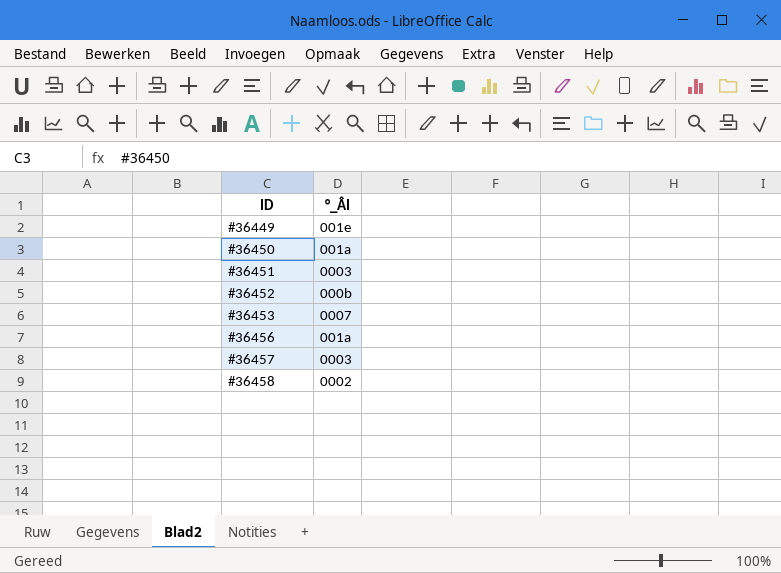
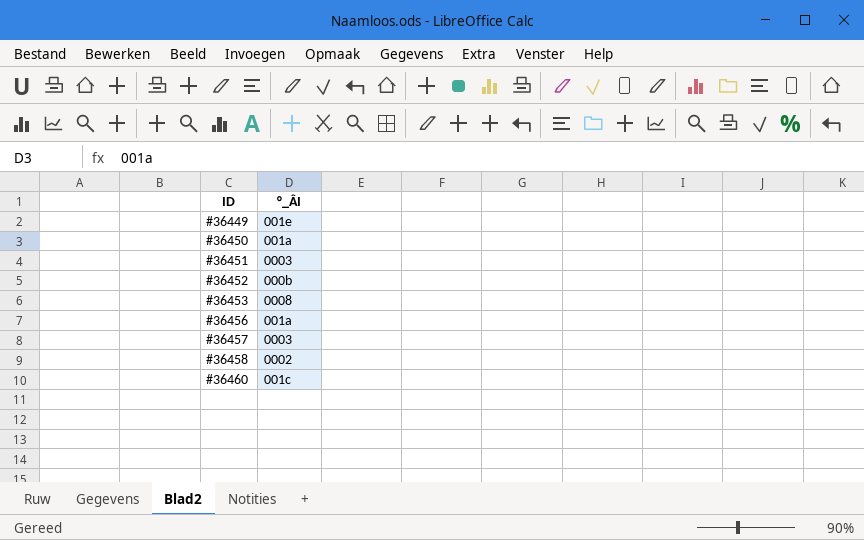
#36453 | °_ÂI: 0007 -> 0008
row #36460: none -> 001c

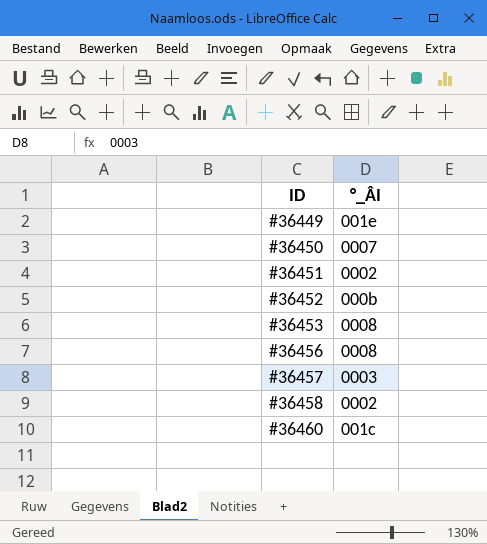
#36450 | °_ÂI: 001a -> 0007
#36451 | °_ÂI: 0003 -> 0002
#36456 | °_ÂI: 001a -> 0008

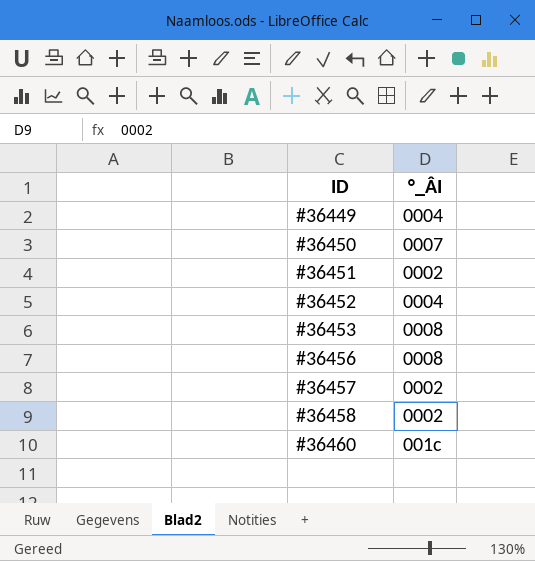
#36449 | °_ÂI: 001e -> 0004
#36452 | °_ÂI: 000b -> 0004
#36457 | °_ÂI: 0003 -> 0002

